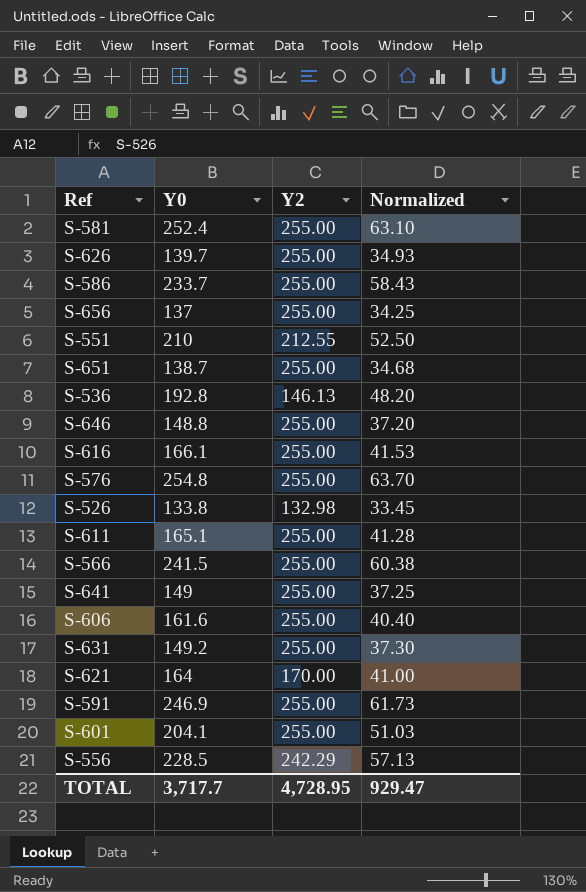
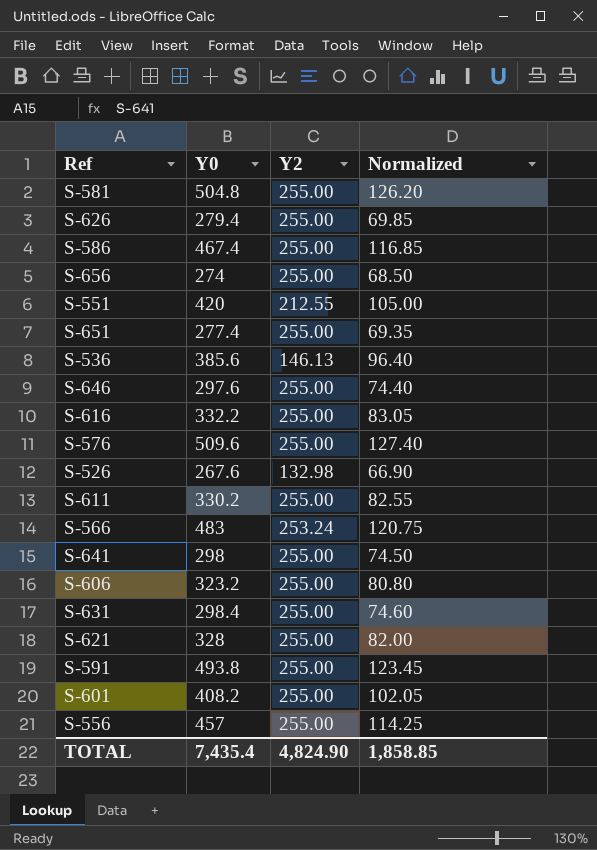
S-581 | Y0: 252.4 -> 504.8
S-581 | Normalized: 63.10 -> 126.20
S-626 | Y0: 139.7 -> 279.4
S-626 | Normalized: 34.93 -> 69.85
S-586 | Y0: 233.7 -> 467.4
S-586 | Normalized: 58.43 -> 116.85
S-656 | Y0: 137 -> 274
S-656 | Normalized: 34.25 -> 68.50
S-551 | Y0: 210 -> 420
S-551 | Normalized: 52.50 -> 105.00
S-651 | Y0: 138.7 -> 277.4
S-651 | Normalized: 34.68 -> 69.35
S-536 | Y0: 192.8 -> 385.6
S-536 | Normalized: 48.20 -> 96.40
S-646 | Y0: 148.8 -> 297.6
S-646 | Normalized: 37.20 -> 74.40
S-616 | Y0: 166.1 -> 332.2
S-616 | Normalized: 41.53 -> 83.05
S-576 | Y0: 254.8 -> 509.6
S-576 | Normalized: 63.70 -> 127.40
S-526 | Y0: 133.8 -> 267.6
S-526 | Normalized: 33.45 -> 66.90
S-611 | Y0: 165.1 -> 330.2
S-611 | Normalized: 41.28 -> 82.55
S-566 | Y0: 241.5 -> 483
S-566 | Y2: 255.00 -> 253.24
S-566 | Normalized: 60.38 -> 120.75
S-641 | Y0: 149 -> 298
S-641 | Normalized: 37.25 -> 74.50
S-606 | Y0: 161.6 -> 323.2
S-606 | Normalized: 40.40 -> 80.80
S-631 | Y0: 149.2 -> 298.4
S-631 | Normalized: 37.30 -> 74.60
S-621 | Y0: 164 -> 328
S-621 | Y2: 170.00 -> 255.00
S-621 | Normalized: 41.00 -> 82.00
S-591 | Y0: 246.9 -> 493.8
S-591 | Normalized: 61.73 -> 123.45
S-601 | Y0: 204.1 -> 408.2
S-601 | Normalized: 51.03 -> 102.05
S-556 | Y0: 228.5 -> 457
S-556 | Y2: 242.29 -> 255.00
S-556 | Normalized: 57.13 -> 114.25
TOTAL | Y0: 3,717.7 -> 7,435.4
TOTAL | Y2: 4,728.95 -> 4,824.90
TOTAL | Normalized: 929.47 -> 1,858.85

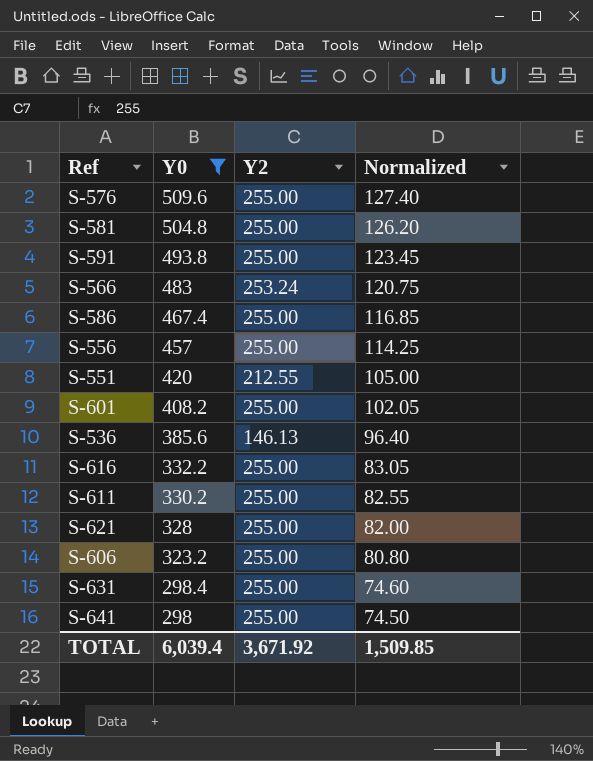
filter: none -> Y0 >= 298
row order: none -> Y0 descending
TOTAL | Y0: 7,435.4 -> 6,039.4
TOTAL | Y2: 4,824.90 -> 3,671.92
TOTAL | Normalized: 1,858.85 -> 1,509.85

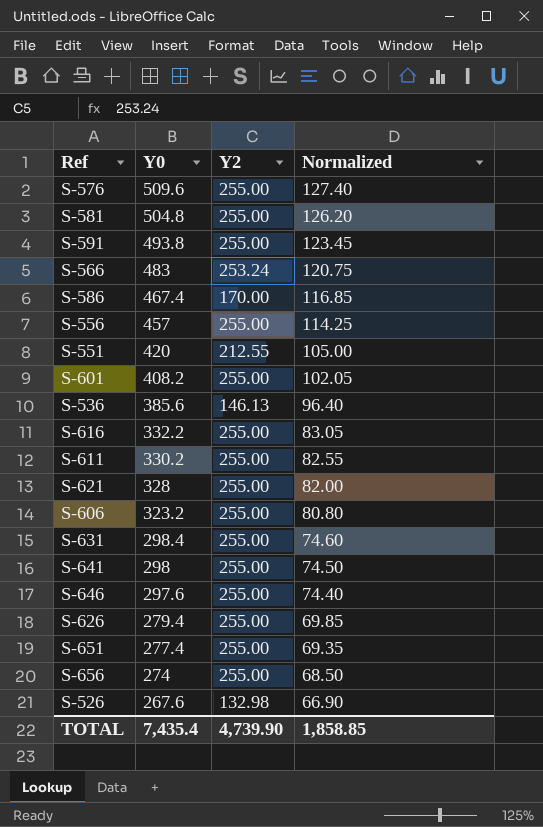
filter: Y0 >= 298 -> none
S-586 | Y2: 255.00 -> 170.00
TOTAL | Y0: 6,039.4 -> 7,435.4
TOTAL | Y2: 3,671.92 -> 4,739.90
TOTAL | Normalized: 1,509.85 -> 1,858.85

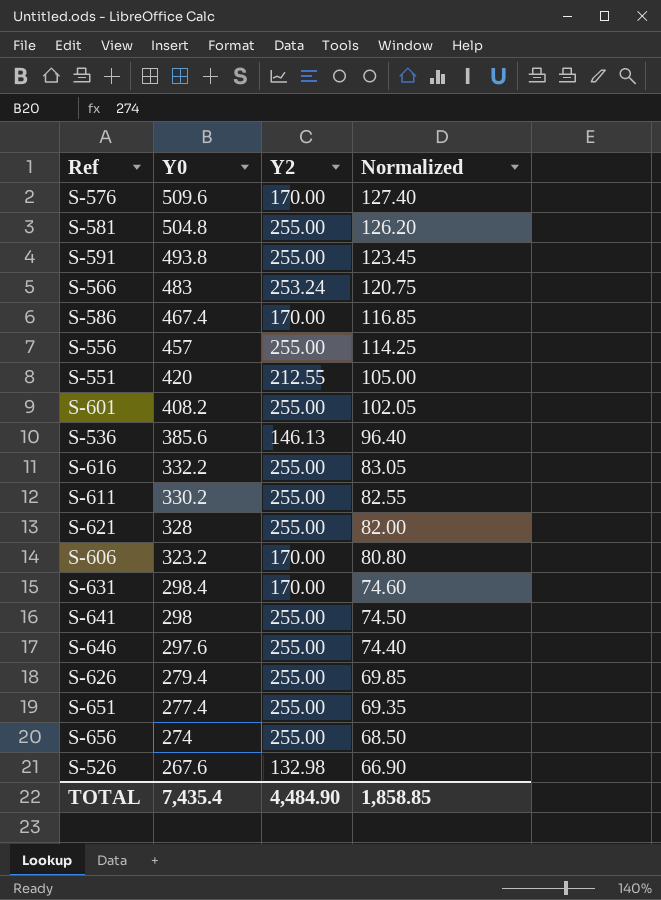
S-576 | Y2: 255.00 -> 170.00
S-606 | Y2: 255.00 -> 170.00
S-631 | Y2: 255.00 -> 170.00
TOTAL | Y2: 4,739.90 -> 4,484.90

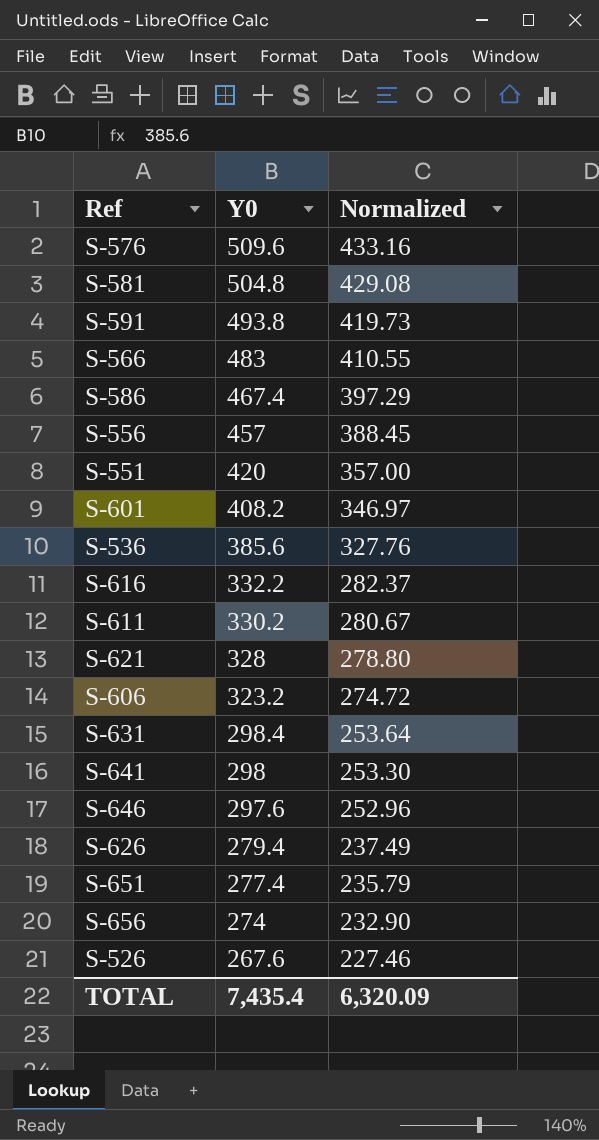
column Y2 | position: 3 -> none
column Normalized | formula: [Y0] * 0.25 -> [Y0] * 0.85
TOTAL | Normalized: 1,858.85 -> 6,320.09

